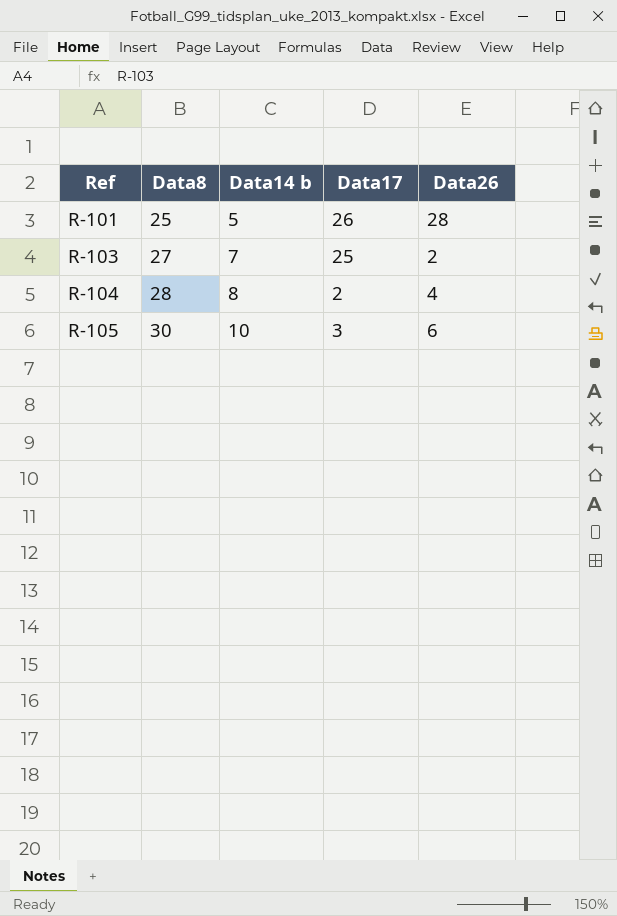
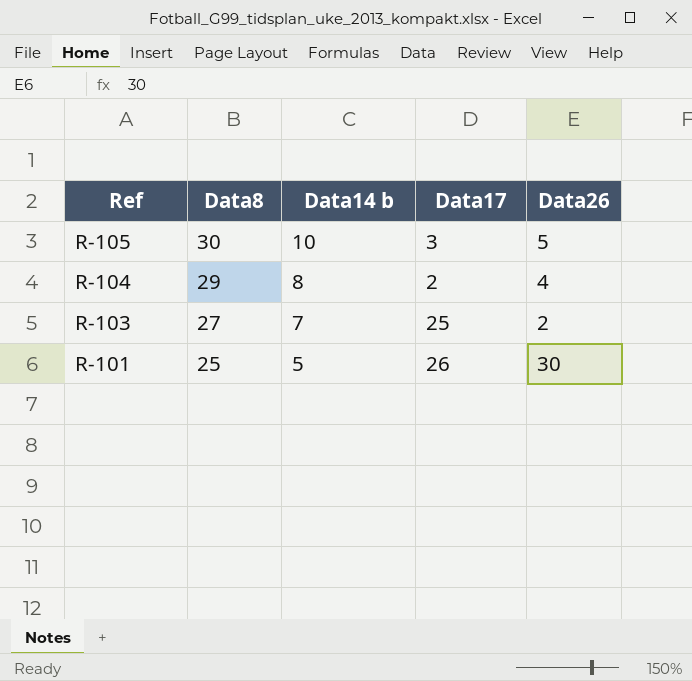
row order: Ref ascending -> Ref descending
R-105 | Data26: 6 -> 5
R-104 | Data8: 28 -> 29
R-101 | Data26: 28 -> 30

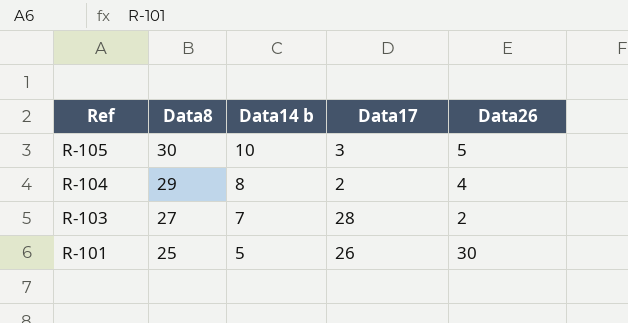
R-103 | Data17: 25 -> 28

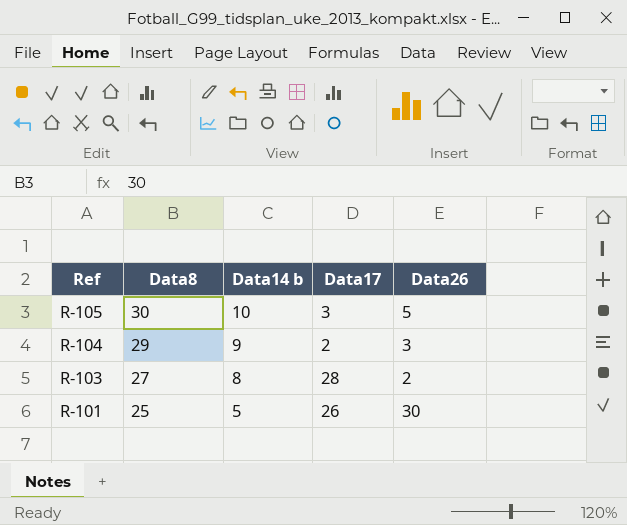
R-104 | Data14 b: 8 -> 9
R-104 | Data26: 4 -> 3
R-103 | Data14 b: 7 -> 8

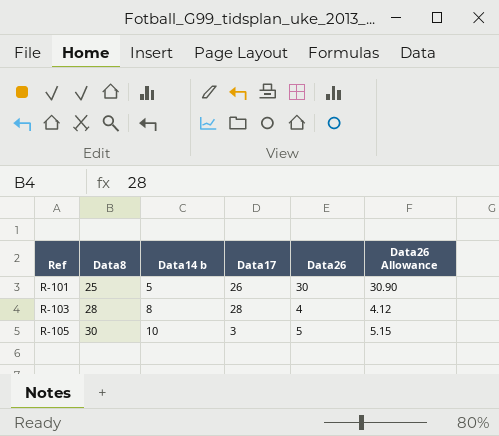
row order: Ref descending -> Ref ascending
column Data26 Allowance | formula: none -> [Data26] * 1.03
row R-104: 29 | 9 | 2 | 3 -> none
R-103 | Data8: 27 -> 28
R-103 | Data26: 2 -> 4

